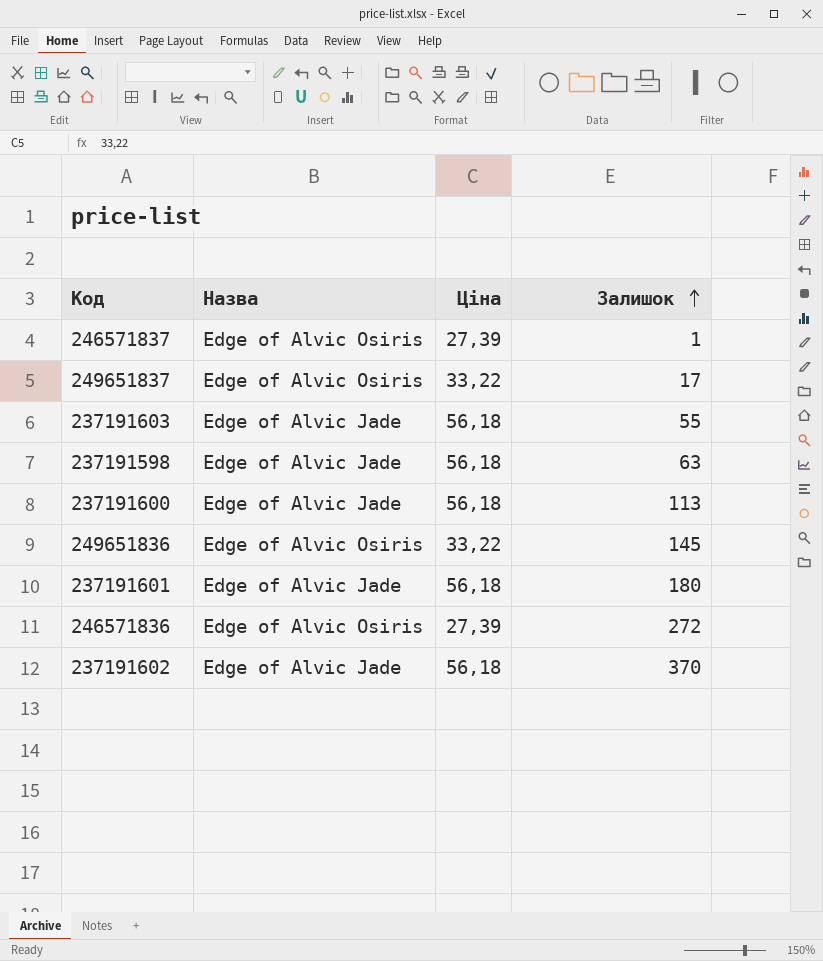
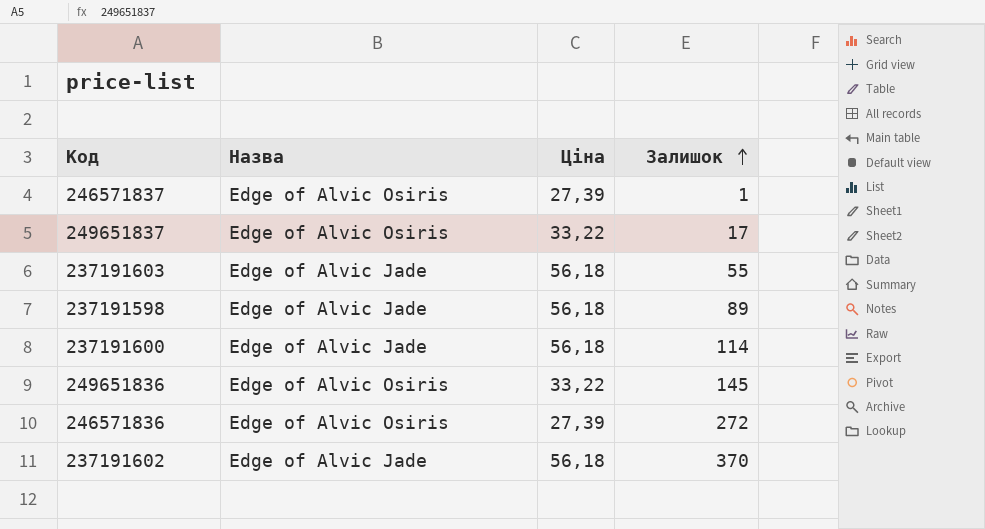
row 237191601: Edge of Alvic Jade | 56,18 | 180 -> none
237191598 | Залишок: 63 -> 89
237191600 | Залишок: 113 -> 114

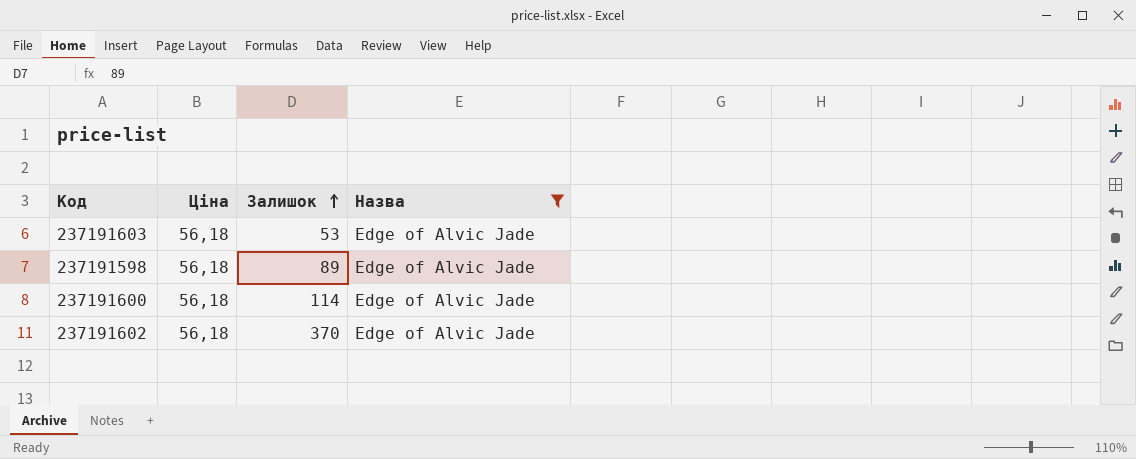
filter: none -> Назва = Edge of Alvic Jade
column Назва | position: 2 -> 4
237191603 | Залишок: 55 -> 53

